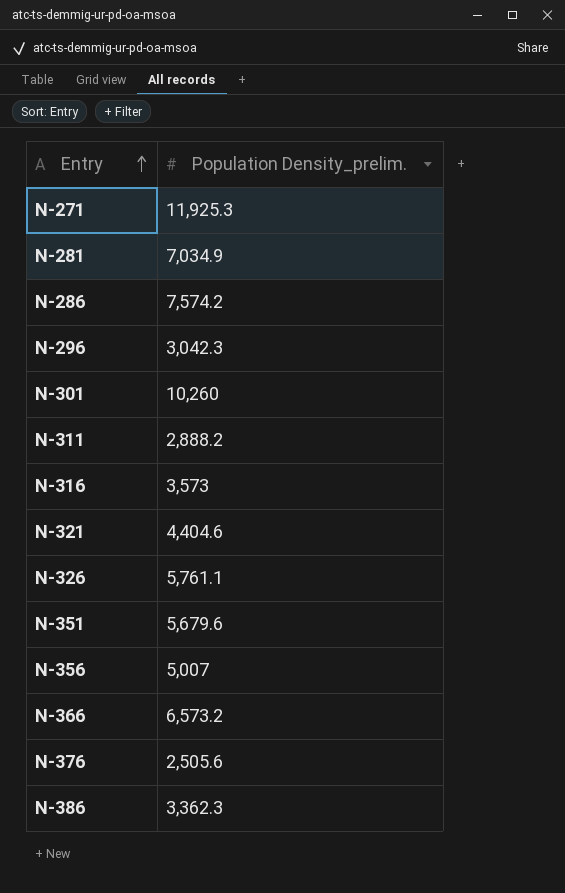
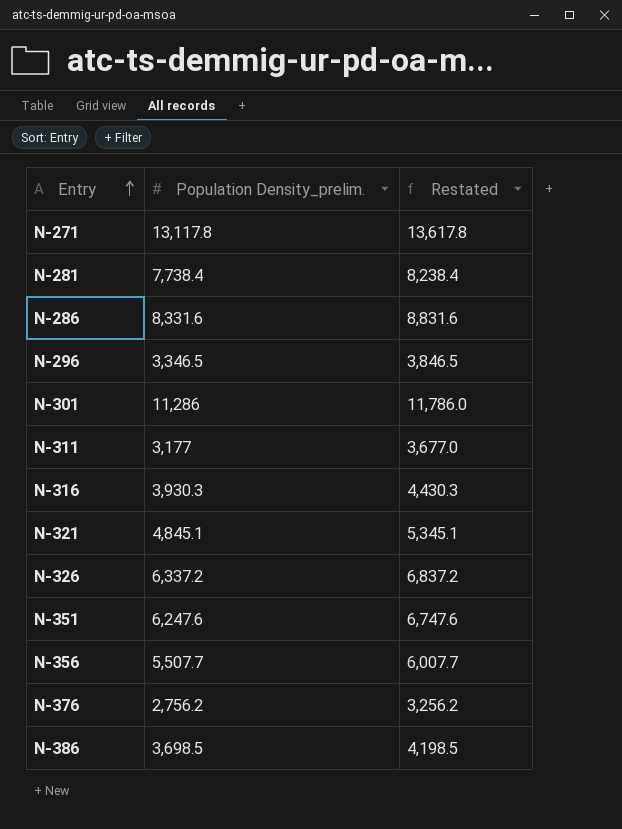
column Restated | formula: none -> [Population Density_prelim.] + 500
row N-366: 6,573.2 -> none
N-271 | Population Density_prelim.: 11,925.3 -> 13,117.8
N-281 | Population Density_prelim.: 7,034.9 -> 7,738.4
N-286 | Population Density_prelim.: 7,574.2 -> 8,331.6
N-296 | Population Density_prelim.: 3,042.3 -> 3,346.5
N-301 | Population Density_prelim.: 10,260 -> 11,286
N-311 | Population Density_prelim.: 2,888.2 -> 3,177
N-316 | Population Density_prelim.: 3,573 -> 3,930.3
N-321 | Population Density_prelim.: 4,404.6 -> 4,845.1
N-326 | Population Density_prelim.: 5,761.1 -> 6,337.2
N-351 | Population Density_prelim.: 5,679.6 -> 6,247.6
N-356 | Population Density_prelim.: 5,007 -> 5,507.7
N-376 | Population Density_prelim.: 2,505.6 -> 2,756.2
N-386 | Population Density_prelim.: 3,362.3 -> 3,698.5

